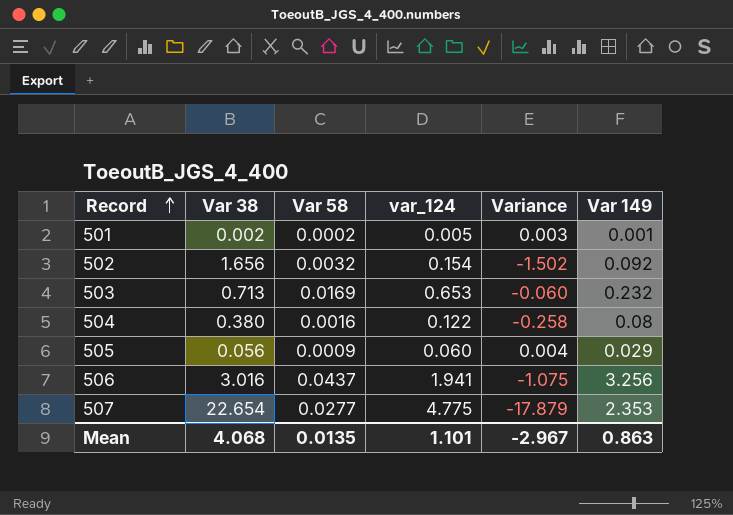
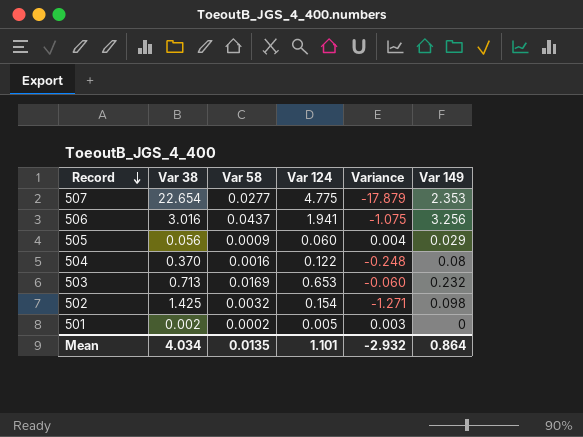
row order: Record ascending -> Record descending
column name: var_124 -> Var 124
504 | Var 38: 0.380 -> 0.370
504 | Variance: -0.258 -> -0.248
502 | Var 38: 1.656 -> 1.425
502 | Variance: -1.502 -> -1.271
502 | Var 149: 0.092 -> 0.098
501 | Var 149: 0.001 -> 0
Mean | Var 38: 4.068 -> 4.034
Mean | Variance: -2.967 -> -2.932
Mean | Var 149: 0.863 -> 0.864

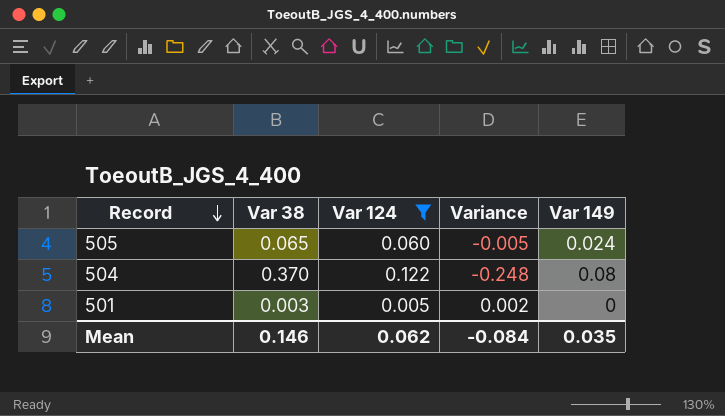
filter: none -> Var 124 <= 0.122
column Var 58 | position: 3 -> none
505 | Var 38: 0.056 -> 0.065
505 | Variance: 0.004 -> -0.005
505 | Var 149: 0.029 -> 0.024
501 | Var 38: 0.002 -> 0.003
501 | Variance: 0.003 -> 0.002
Mean | Var 38: 4.034 -> 0.146
Mean | Var 124: 1.101 -> 0.062
Mean | Variance: -2.932 -> -0.084
Mean | Var 149: 0.864 -> 0.035

